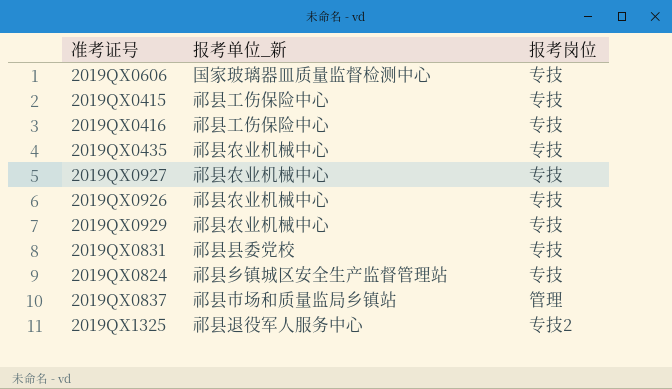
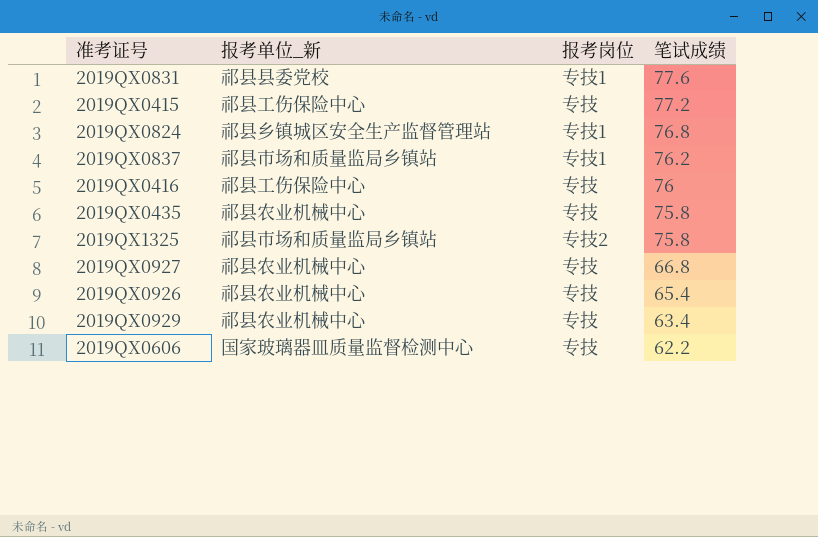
row order: none -> 笔试成绩 descending
column 笔试成绩 | position: none -> 4
2019QX0831 | 报考岗位: 专技 -> 专技1
2019QX0824 | 报考岗位: 专技 -> 专技1
2019QX0837 | 报考岗位: 管理 -> 专技1
2019QX1325 | 报考单位_新: 祁县退役军人服务中心 -> 祁县市场和质量监局乡镇站

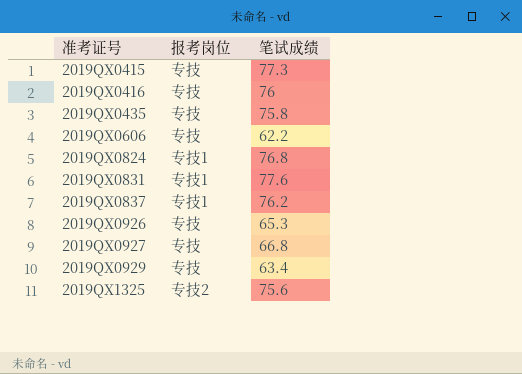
row order: 笔试成绩 descending -> 准考证号 ascending
column 报考单位_新 | position: 2 -> none
2019QX0415 | 笔试成绩: 77.2 -> 77.3
2019QX0926 | 笔试成绩: 65.4 -> 65.3
2019QX1325 | 笔试成绩: 75.8 -> 75.6

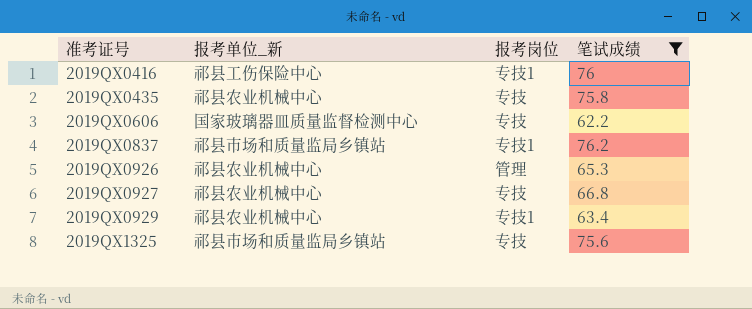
filter: none -> 笔试成绩 <= 76.2
column 报考单位_新 | position: none -> 2
2019QX0416 | 报考岗位: 专技 -> 专技1
2019QX0926 | 报考岗位: 专技 -> 管理
2019QX0929 | 报考岗位: 专技 -> 专技1
2019QX1325 | 报考岗位: 专技2 -> 专技

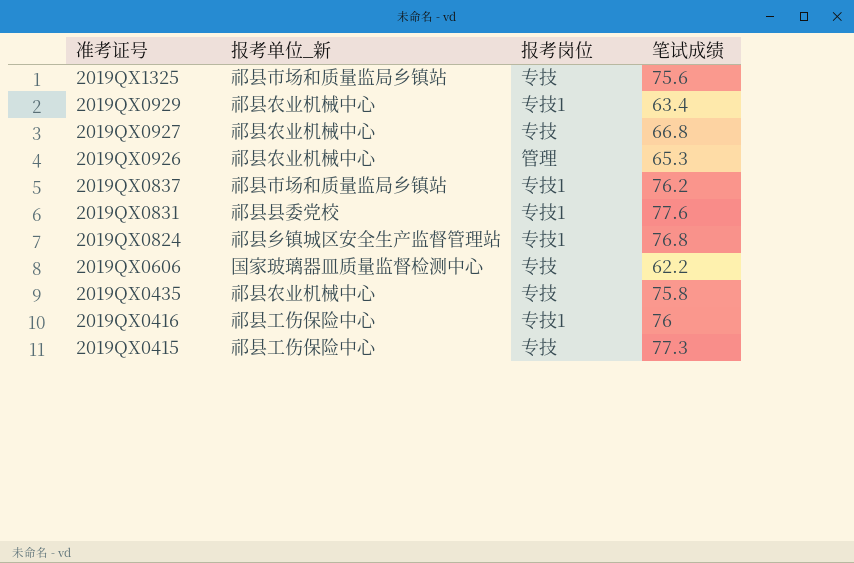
filter: 笔试成绩 <= 76.2 -> none
row order: 准考证号 ascending -> 准考证号 descending

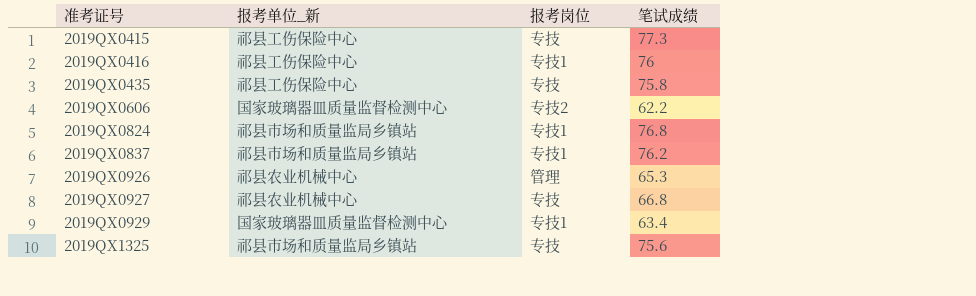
row order: 准考证号 descending -> 准考证号 ascending
row 2019QX0831: 祁县县委党校 | 专技1 | 77.6 -> none
2019QX0435 | 报考单位_新: 祁县农业机械中心 -> 祁县工伤保险中心
2019QX0606 | 报考岗位: 专技 -> 专技2
2019QX0824 | 报考单位_新: 祁县乡镇城区安全生产监督管理站 -> 祁县市场和质量监局乡镇站
2019QX0929 | 报考单位_新: 祁县农业机械中心 -> 国家玻璃器皿质量监督检测中心

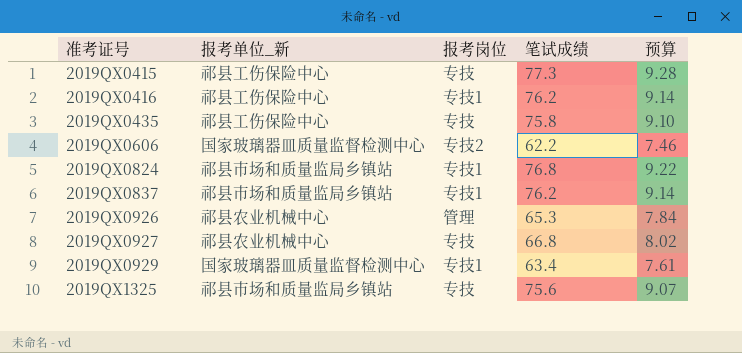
column 预算 | formula: none -> [笔试成绩] * 0.12
2019QX0416 | 笔试成绩: 76 -> 76.2

